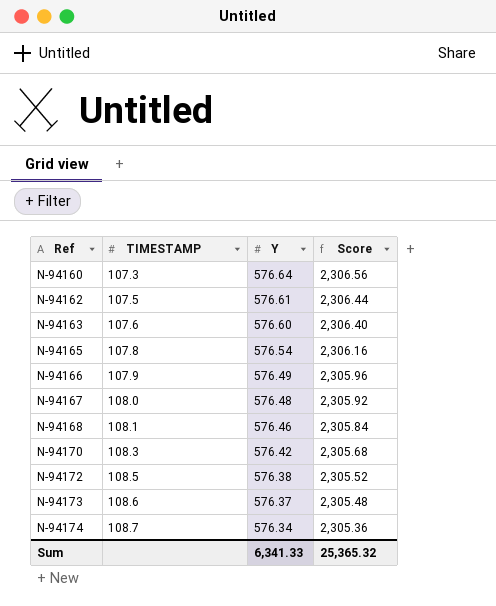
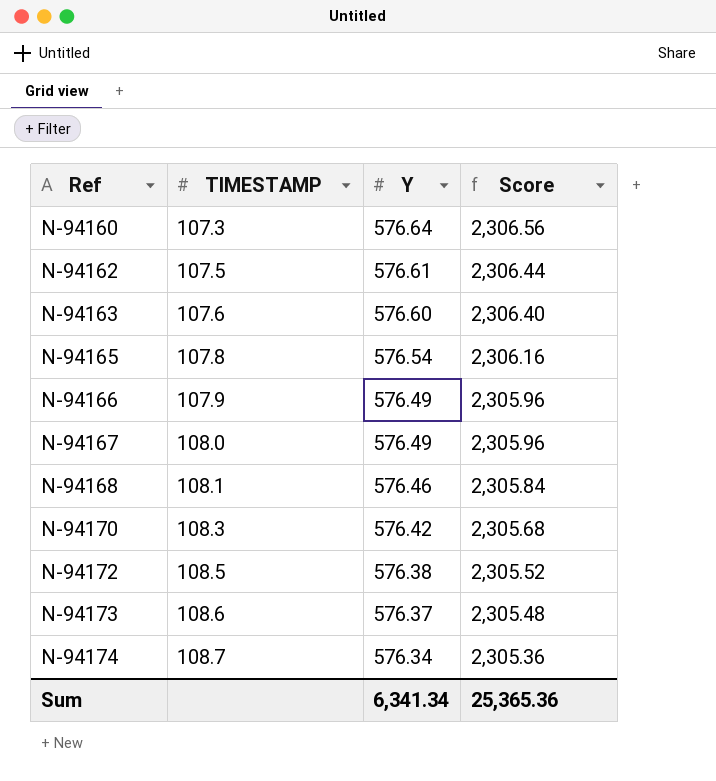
N-94167 | Y: 576.48 -> 576.49
N-94167 | Score: 2,305.92 -> 2,305.96
Sum | Y: 6,341.33 -> 6,341.34
Sum | Score: 25,365.32 -> 25,365.36

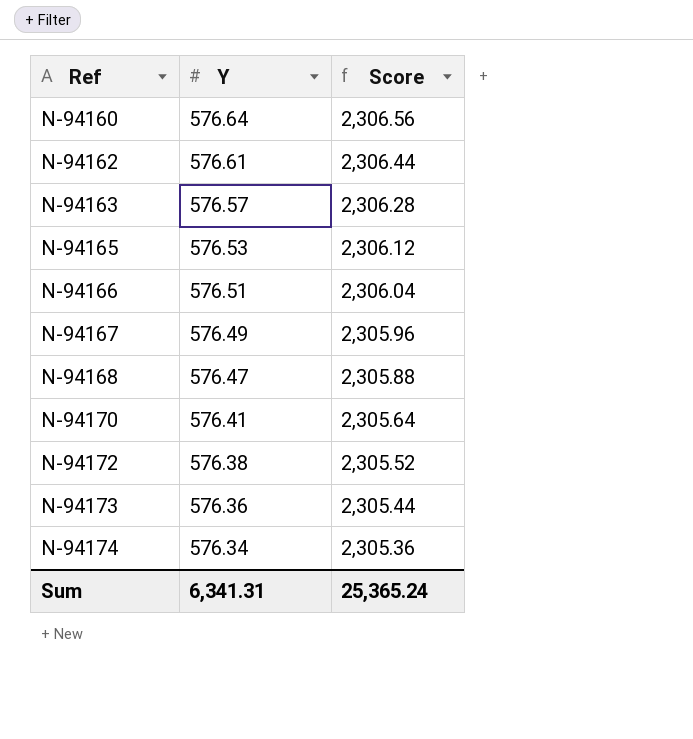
column TIMESTAMP | position: 2 -> none
N-94163 | Y: 576.60 -> 576.57
N-94163 | Score: 2,306.40 -> 2,306.28
N-94165 | Y: 576.54 -> 576.53
N-94165 | Score: 2,306.16 -> 2,306.12
N-94166 | Y: 576.49 -> 576.51
N-94166 | Score: 2,305.96 -> 2,306.04
N-94168 | Y: 576.46 -> 576.47
N-94168 | Score: 2,305.84 -> 2,305.88
N-94170 | Y: 576.42 -> 576.41
N-94170 | Score: 2,305.68 -> 2,305.64
N-94173 | Y: 576.37 -> 576.36
N-94173 | Score: 2,305.48 -> 2,305.44
Sum | Y: 6,341.34 -> 6,341.31
Sum | Score: 25,365.36 -> 25,365.24

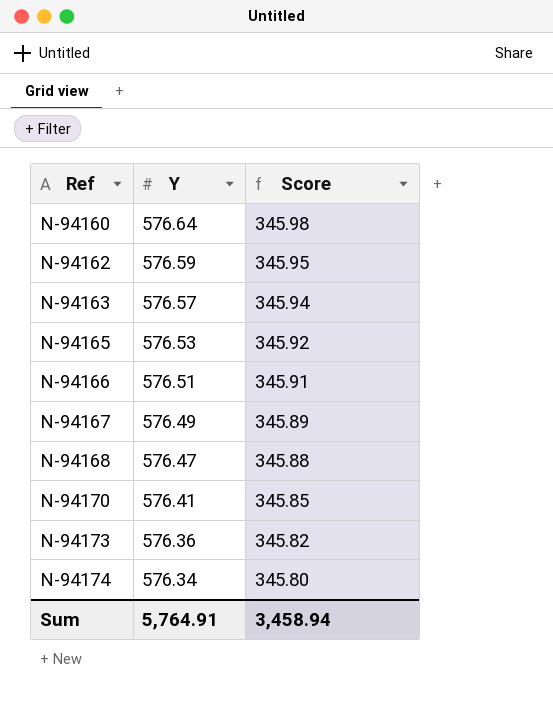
column Score | formula: [Y] * 4 -> [Y] * 0.6
row N-94172: 576.38 | 2,305.52 -> none
N-94162 | Y: 576.61 -> 576.59
Sum | Y: 6,341.31 -> 5,764.91
Sum | Score: 25,365.24 -> 3,458.94

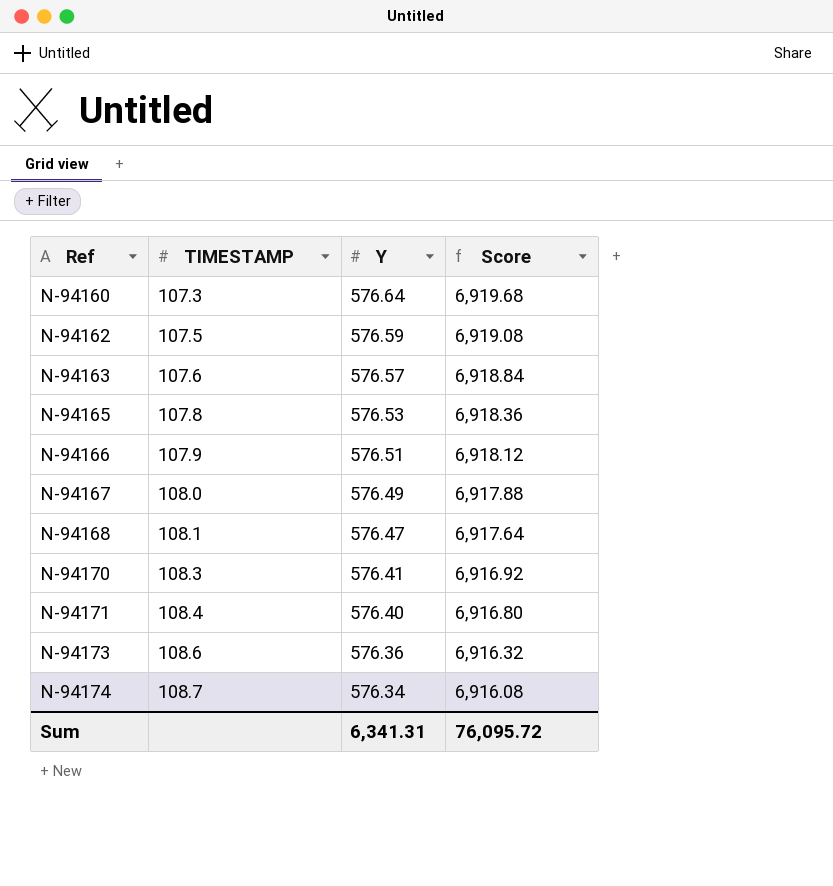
column TIMESTAMP | position: none -> 2
column Score | formula: [Y] * 0.6 -> [Y] * 12
row N-94171: none -> 108.4 | 576.40 | 6,916.80
Sum | Y: 5,764.91 -> 6,341.31
Sum | Score: 3,458.94 -> 76,095.72

